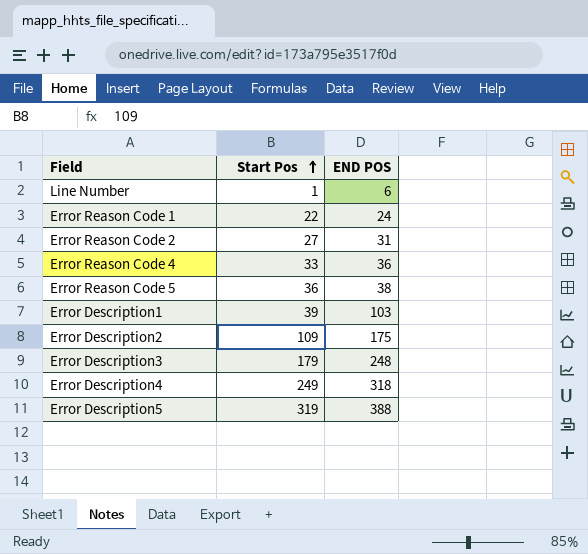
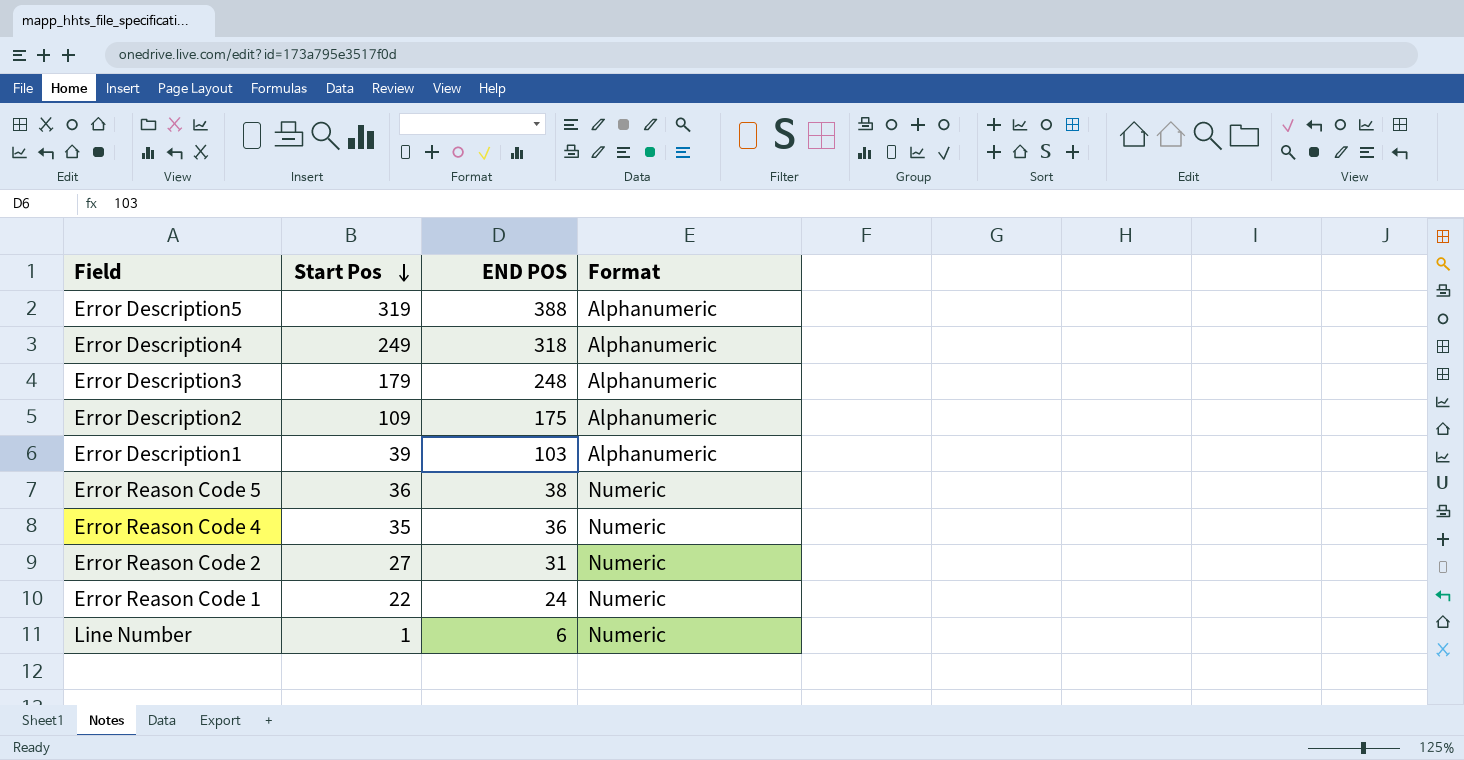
row order: Start Pos ascending -> Start Pos descending
column Format | position: none -> 4
Error Reason Code 4 | Start Pos: 33 -> 35

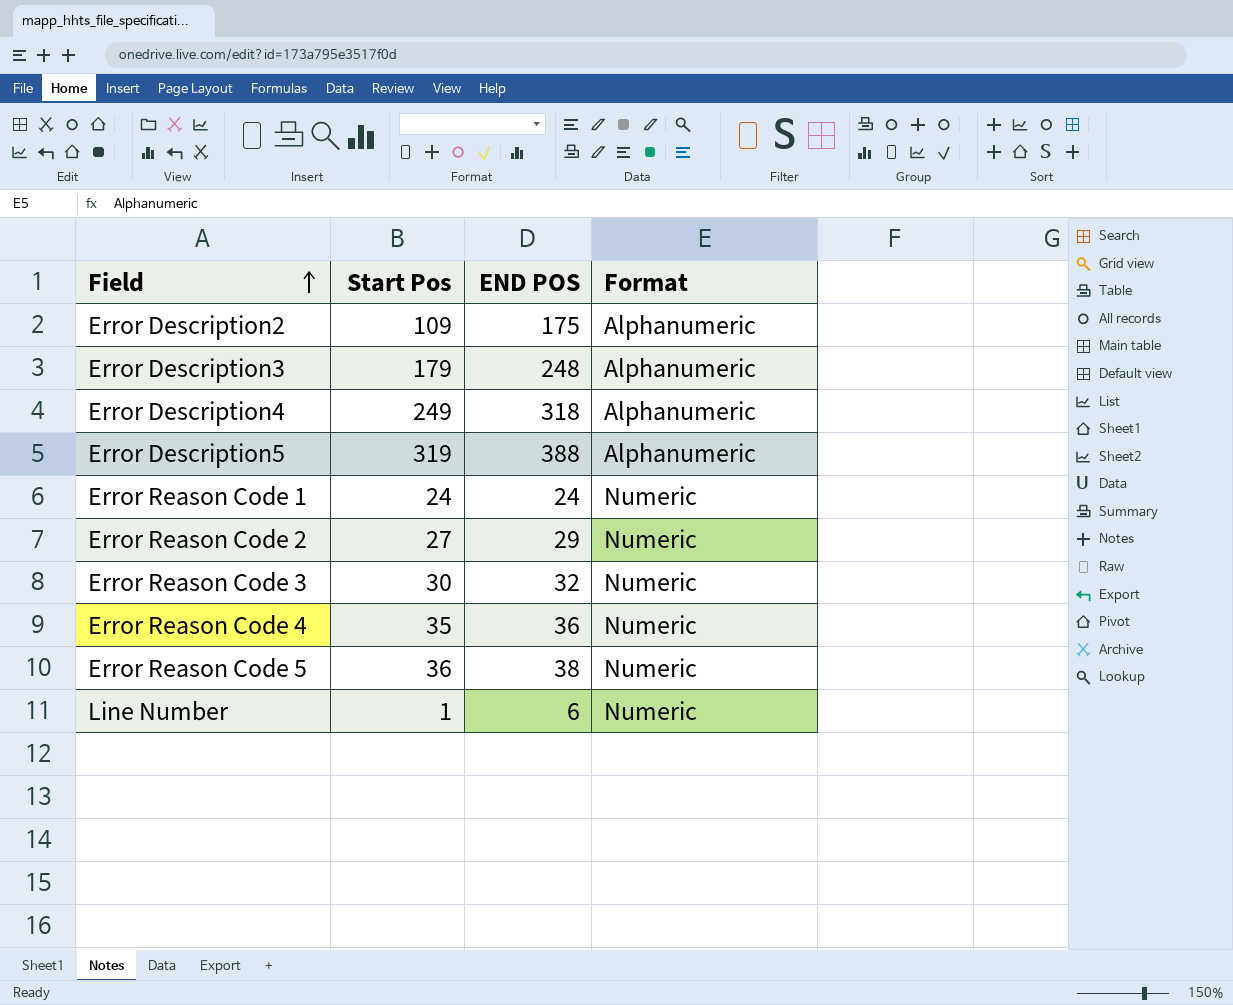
row order: Start Pos descending -> Field ascending
row Error Description1: 39 | 103 | Alphanumeric -> none
Error Reason Code 1 | Start Pos: 22 -> 24
Error Reason Code 2 | END POS: 31 -> 29
row Error Reason Code 3: none -> 30 | 32 | Numeric

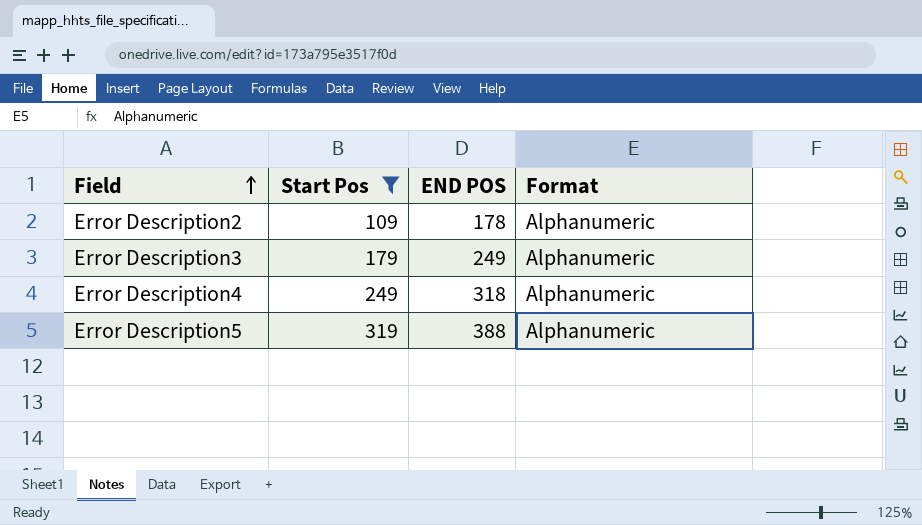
filter: none -> Start Pos >= 109
Error Description2 | END POS: 175 -> 178
Error Description3 | END POS: 248 -> 249

